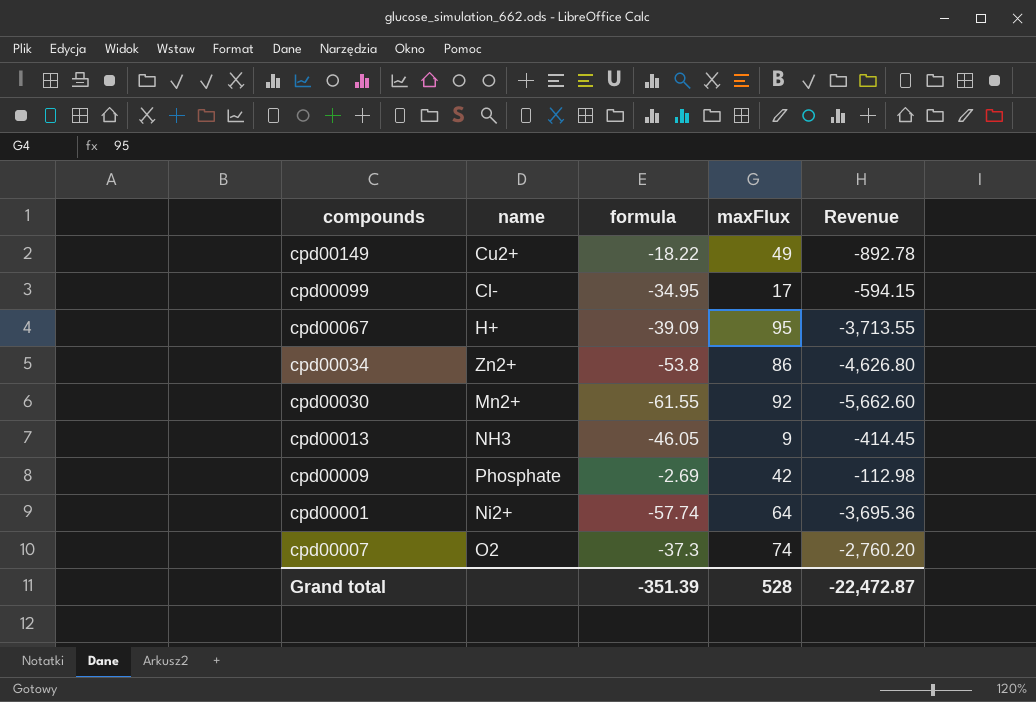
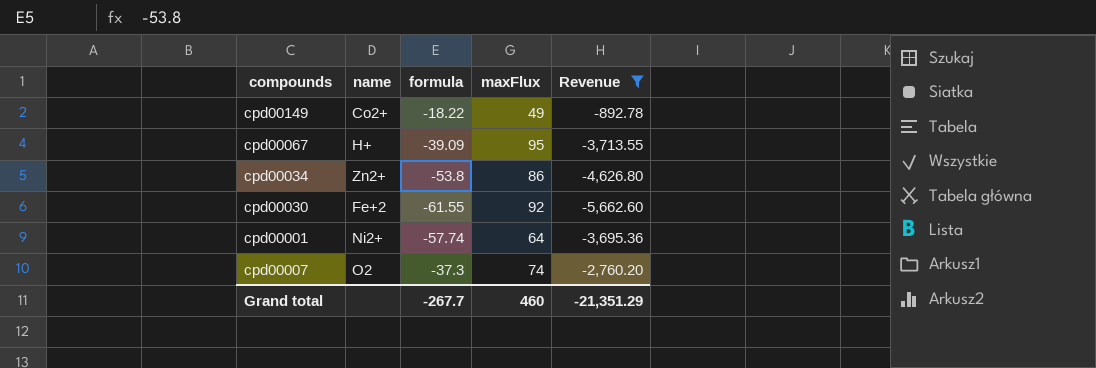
filter: none -> Revenue <= -892.78
cpd00149 | name: Cu2+ -> Co2+
cpd00030 | name: Mn2+ -> Fe+2
Grand total | formula: -351.39 -> -267.7
Grand total | maxFlux: 528 -> 460
Grand total | Revenue: -22,472.87 -> -21,351.29

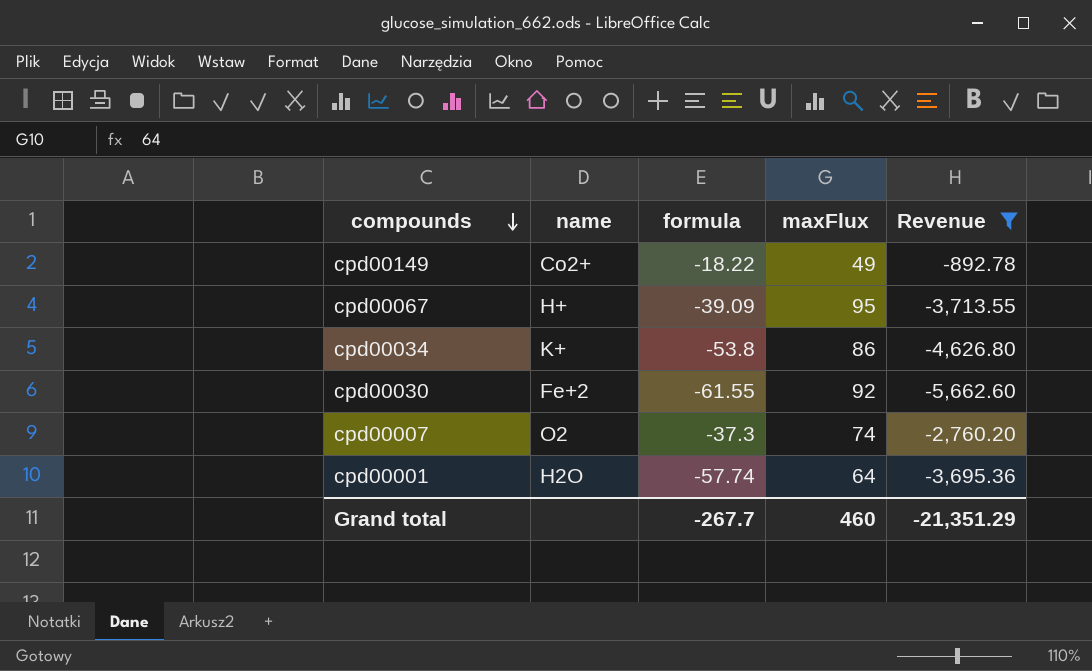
row order: none -> compounds descending
cpd00034 | name: Zn2+ -> K+
cpd00001 | name: Ni2+ -> H2O

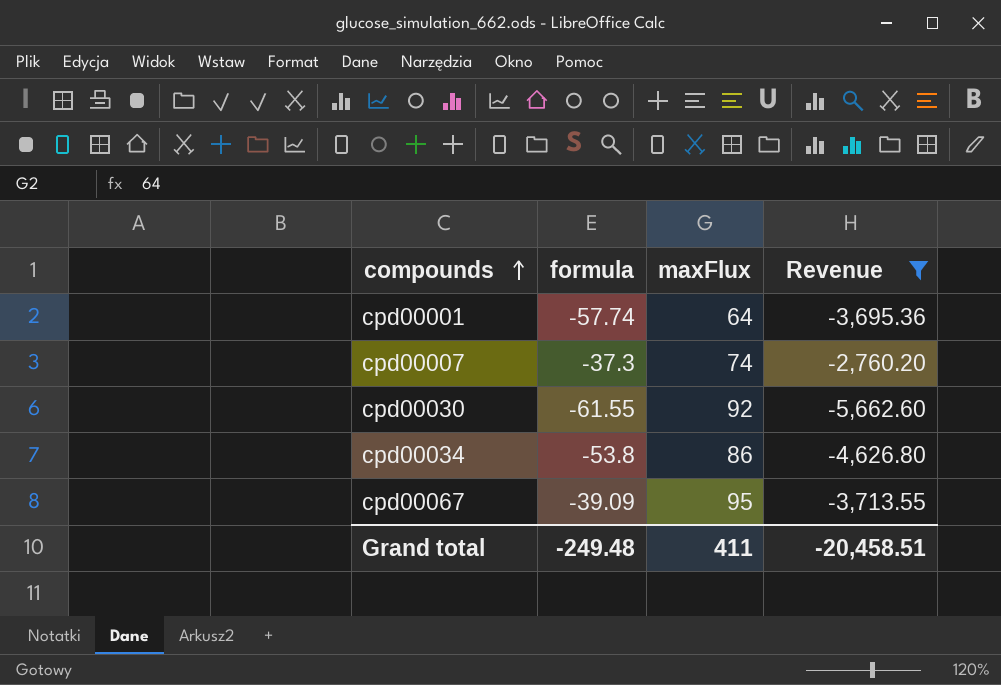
row order: compounds descending -> compounds ascending
column name | position: 2 -> none
row cpd00149: Co2+ | -18.22 | 49 | -892.78 -> none
Grand total | formula: -267.7 -> -249.48
Grand total | maxFlux: 460 -> 411
Grand total | Revenue: -21,351.29 -> -20,458.51

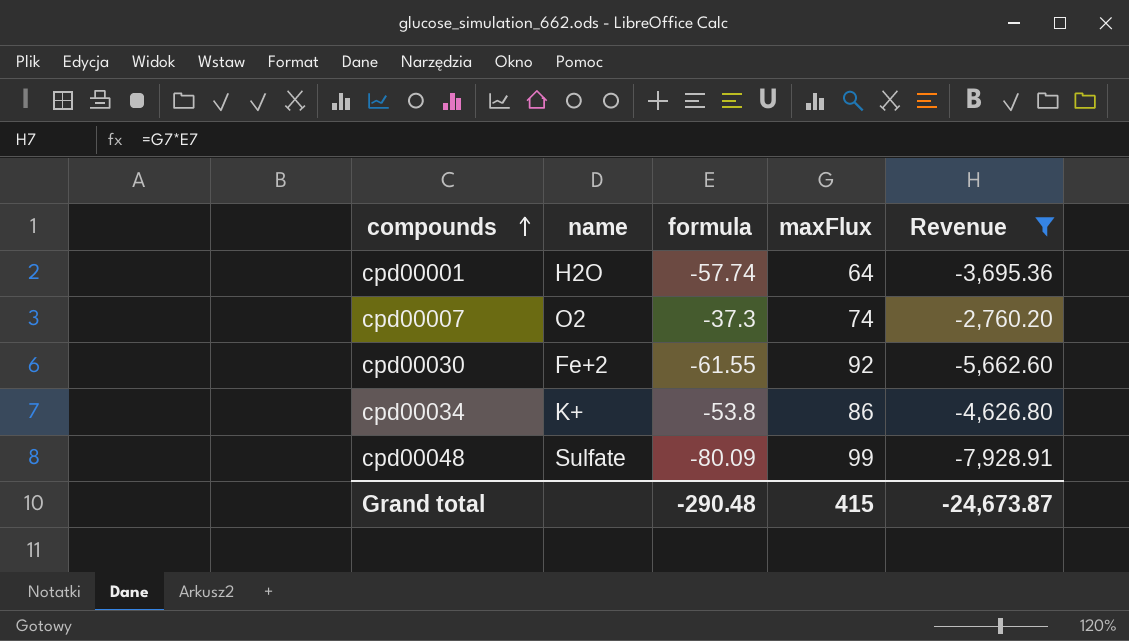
column name | position: none -> 2
row cpd00067: -39.09 | 95 | -3,713.55 -> none
row cpd00048: none -> Sulfate | -80.09 | 99 | -7,928.91
Grand total | formula: -249.48 -> -290.48
Grand total | maxFlux: 411 -> 415
Grand total | Revenue: -20,458.51 -> -24,673.87

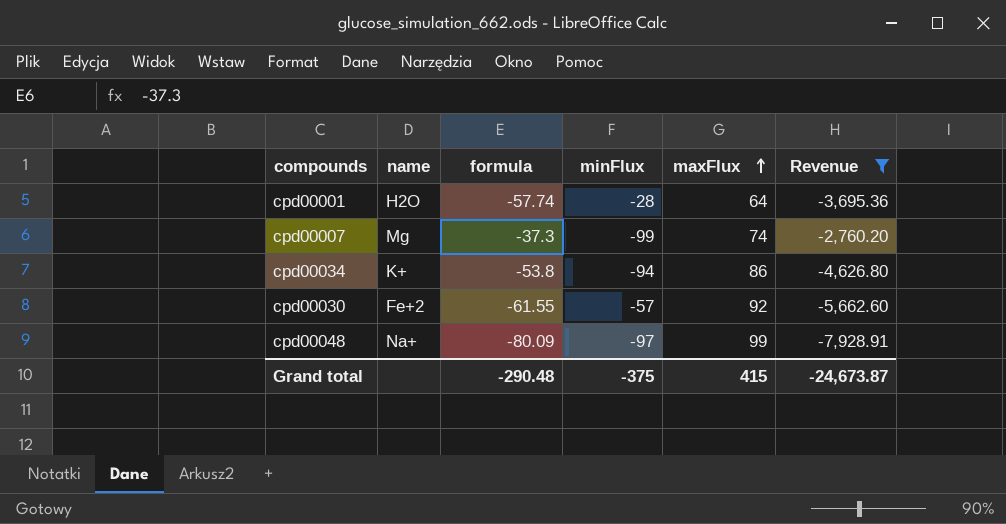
row order: compounds ascending -> maxFlux ascending
column minFlux | position: none -> 4
cpd00007 | name: O2 -> Mg
cpd00048 | name: Sulfate -> Na+

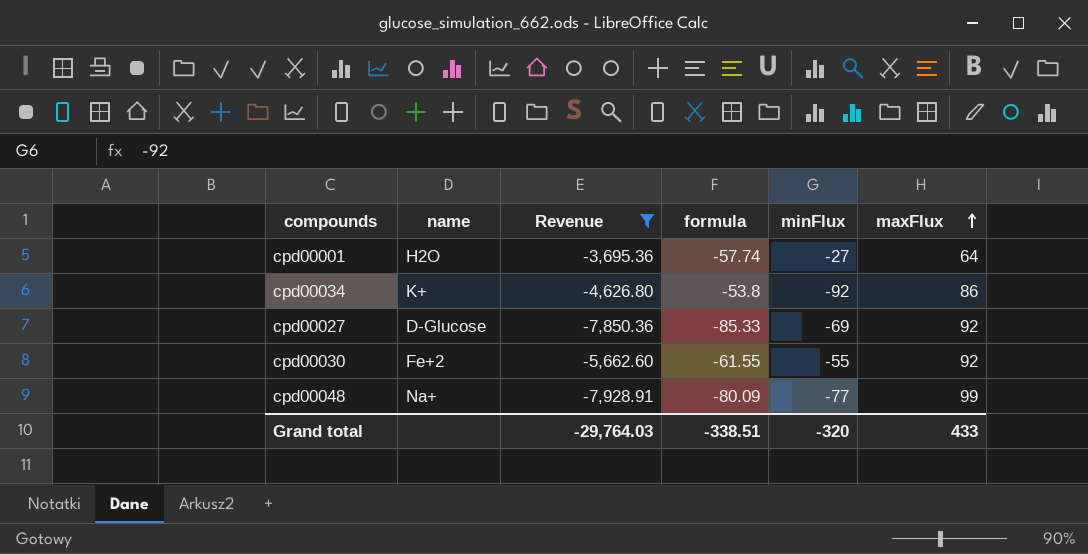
column Revenue | position: 6 -> 3
row cpd00007: Mg | -37.3 | -99 | 74 | -2,760.20 -> none
cpd00001 | minFlux: -28 -> -27
cpd00034 | minFlux: -94 -> -92
row cpd00027: none -> D-Glucose | -7,850.36 | -85.33 | -69 | 92
cpd00030 | minFlux: -57 -> -55
cpd00048 | minFlux: -97 -> -77
Grand total | Revenue: -24,673.87 -> -29,764.03
Grand total | formula: -290.48 -> -338.51
Grand total | minFlux: -375 -> -320
Grand total | maxFlux: 415 -> 433

